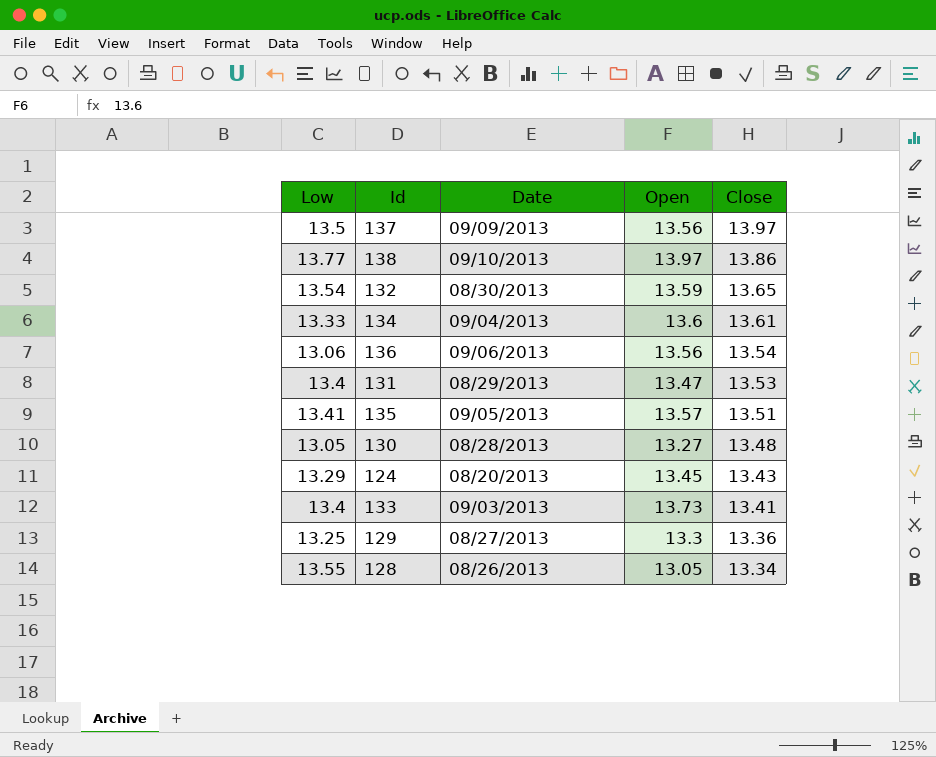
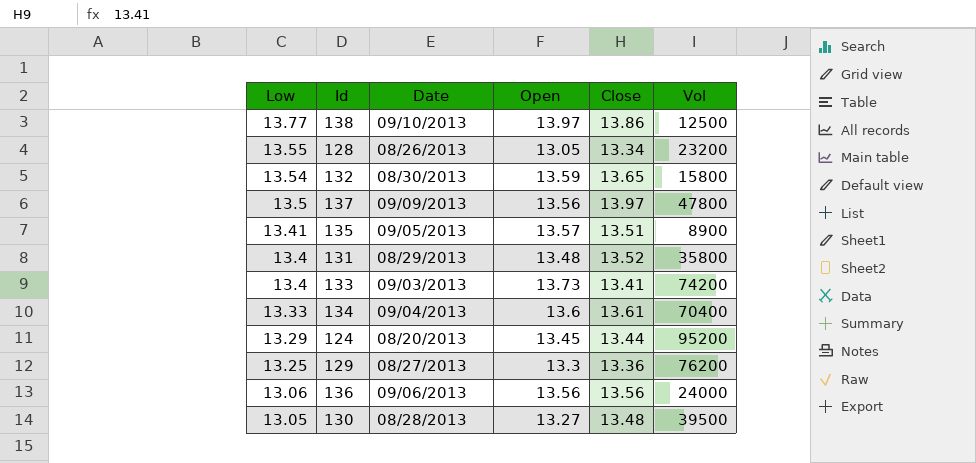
row order: Close descending -> Low descending
column Vol | position: none -> 6
131 | Open: 13.47 -> 13.48
131 | Close: 13.53 -> 13.52
124 | Close: 13.43 -> 13.44
136 | Close: 13.54 -> 13.56

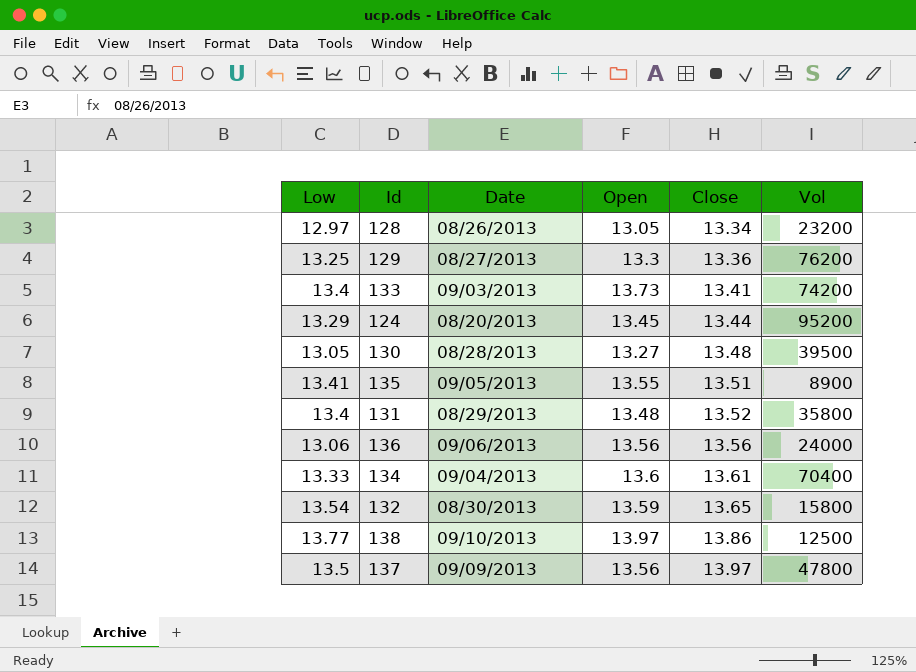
row order: Low descending -> Close ascending
128 | Low: 13.55 -> 12.97
135 | Open: 13.57 -> 13.55

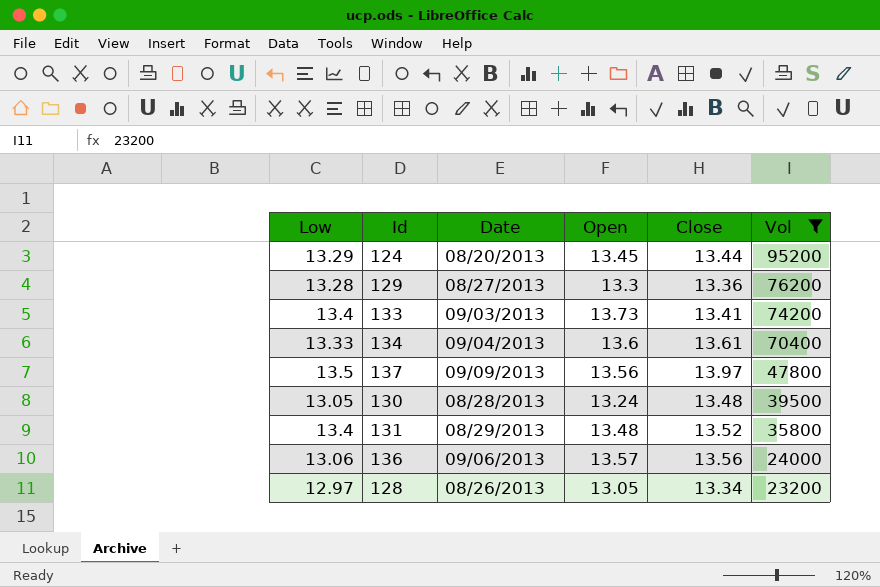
filter: none -> Vol >= 23200
row order: Close ascending -> Vol descending
129 | Low: 13.25 -> 13.28
130 | Open: 13.27 -> 13.24
136 | Open: 13.56 -> 13.57

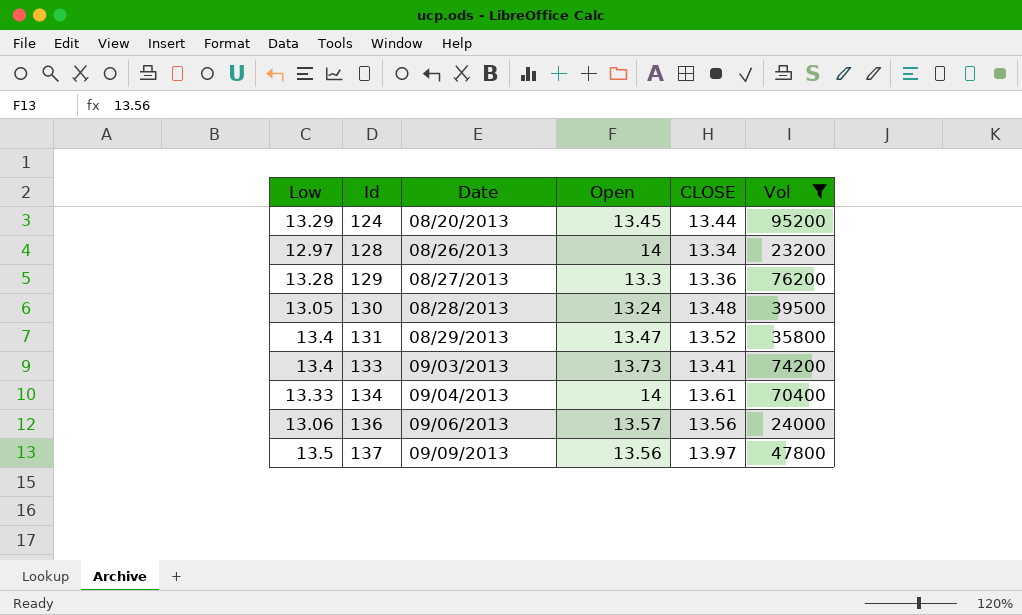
row order: Vol descending -> Id ascending
column name: Close -> CLOSE
128 | Open: 13.05 -> 14
131 | Open: 13.48 -> 13.47
134 | Open: 13.6 -> 14

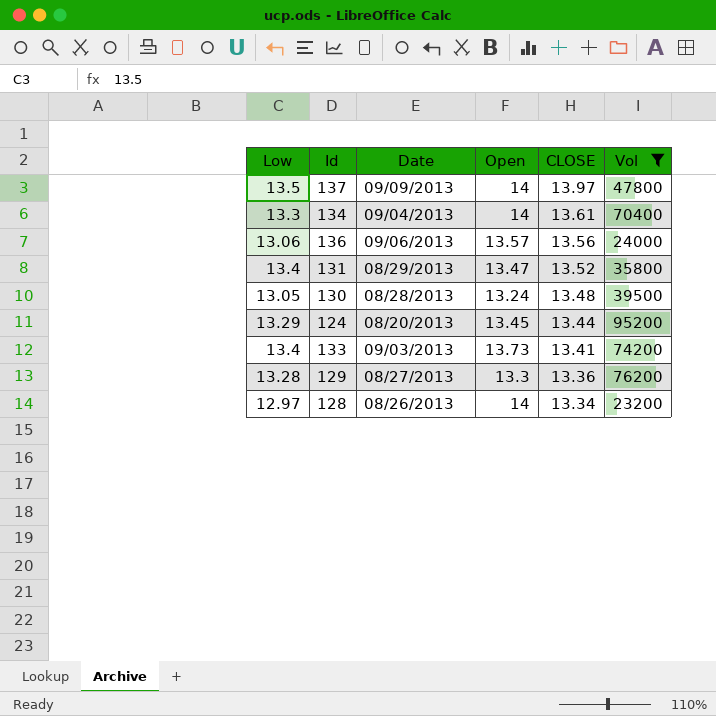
row order: Id ascending -> CLOSE descending
137 | Open: 13.56 -> 14
134 | Low: 13.33 -> 13.3

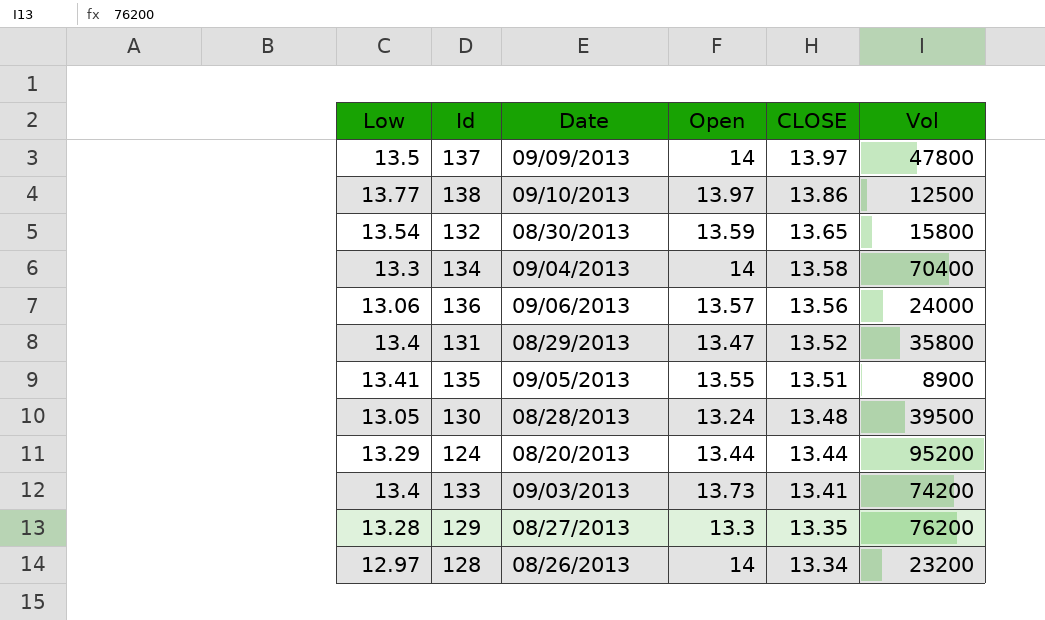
filter: Vol >= 23200 -> none
134 | CLOSE: 13.61 -> 13.58
124 | Open: 13.45 -> 13.44
129 | CLOSE: 13.36 -> 13.35

